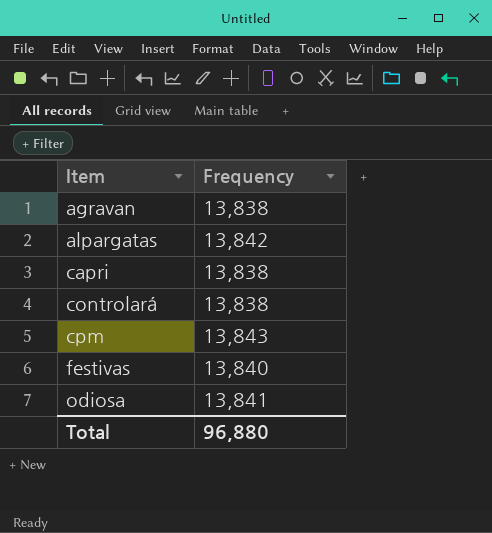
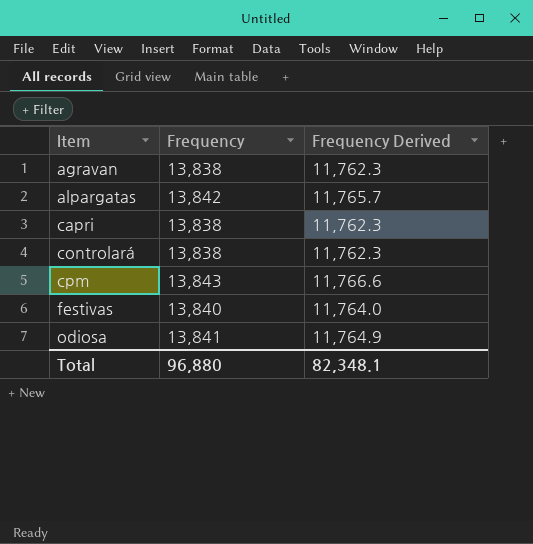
column Frequency Derived | formula: none -> [Frequency] * 0.85

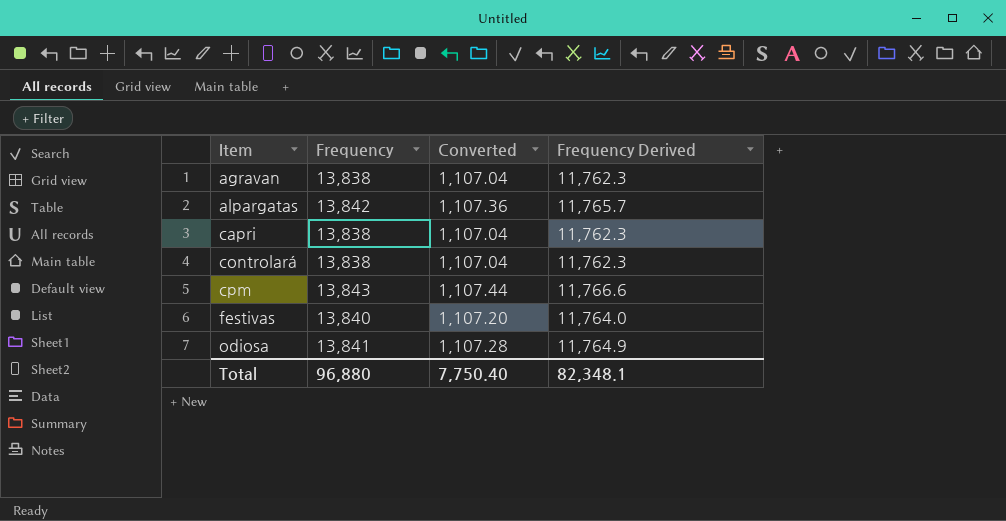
column Converted | formula: none -> [Frequency] * 0.08

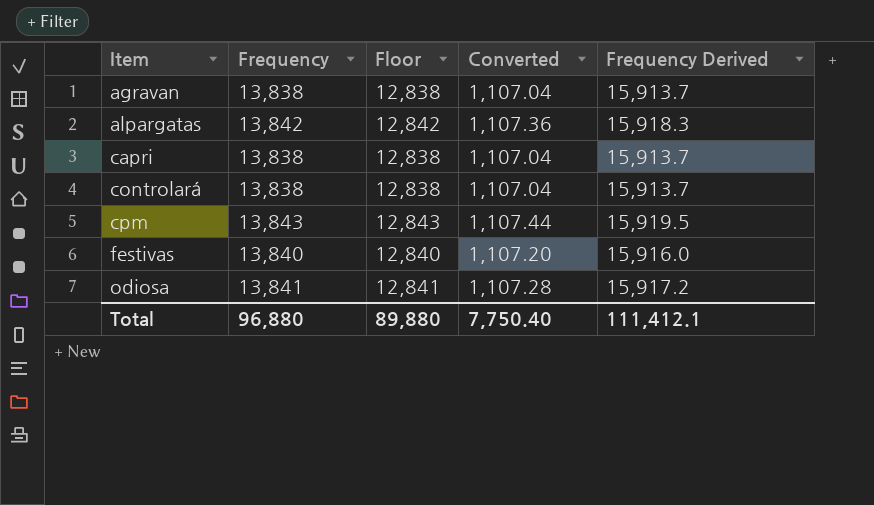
column Floor | formula: none -> [Frequency] - 1000
column Frequency Derived | formula: [Frequency] * 0.85 -> [Frequency] * 1.15
Total | Frequency Derived: 82,348.1 -> 111,412.1

